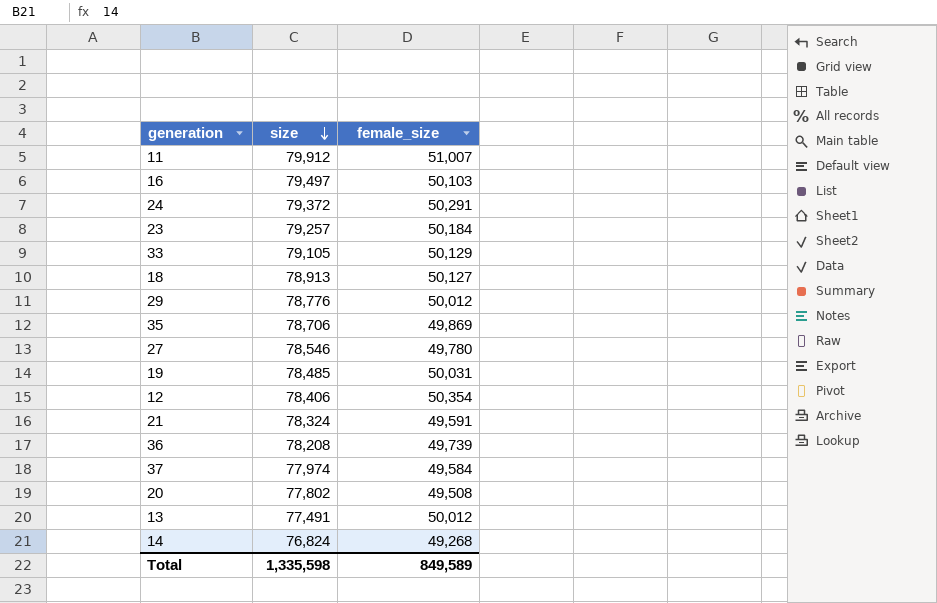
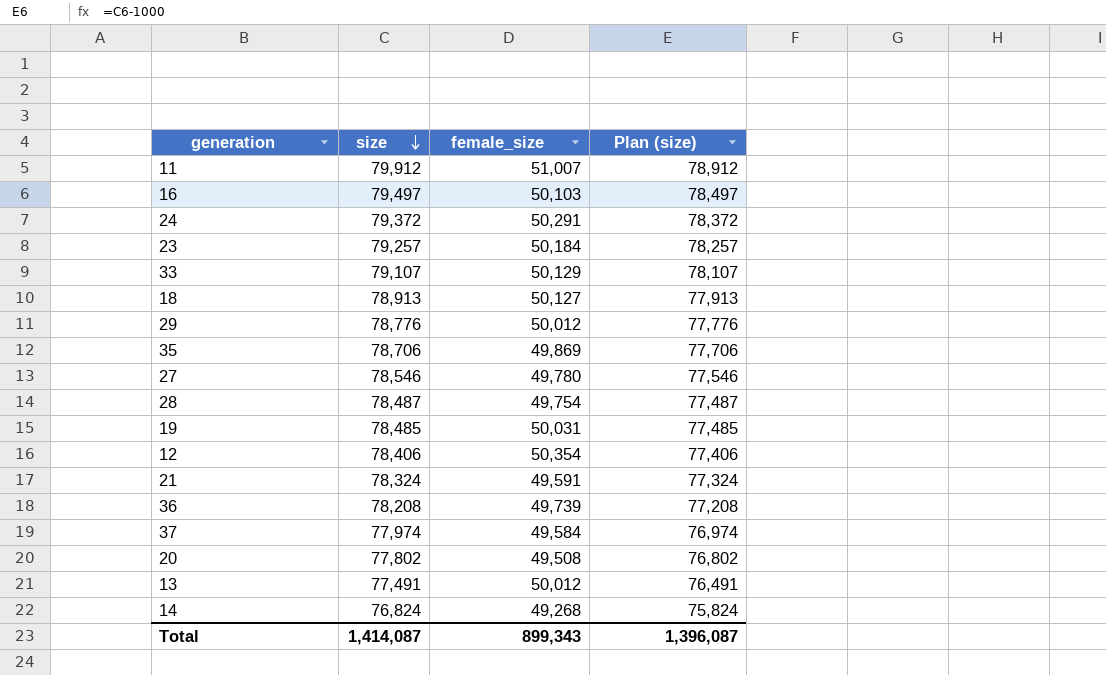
column Plan (size) | formula: none -> [size] - 1000
33 | size: 79,105 -> 79,107
row 28: none -> 78,487 | 49,754 | 77,487
Total | size: 1,335,598 -> 1,414,087
Total | female_size: 849,589 -> 899,343

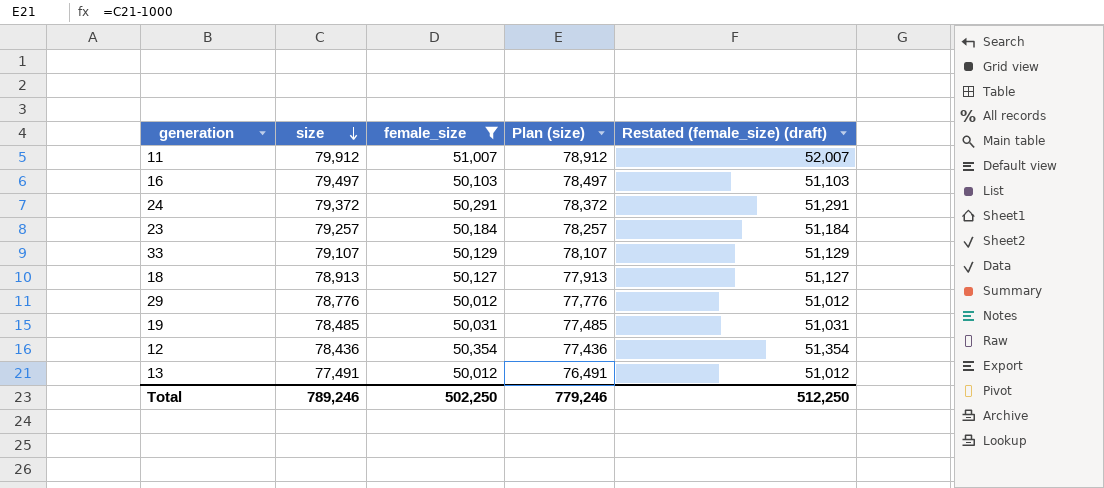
filter: none -> female_size >= 50,012
column Restated (female_size) (draft) | formula: none -> [female_size] + 1000
12 | size: 78,406 -> 78,436
12 | Plan (size): 77,406 -> 77,436
Total | size: 1,414,087 -> 789,246
Total | female_size: 899,343 -> 502,250
Total | Plan (size): 1,396,087 -> 779,246

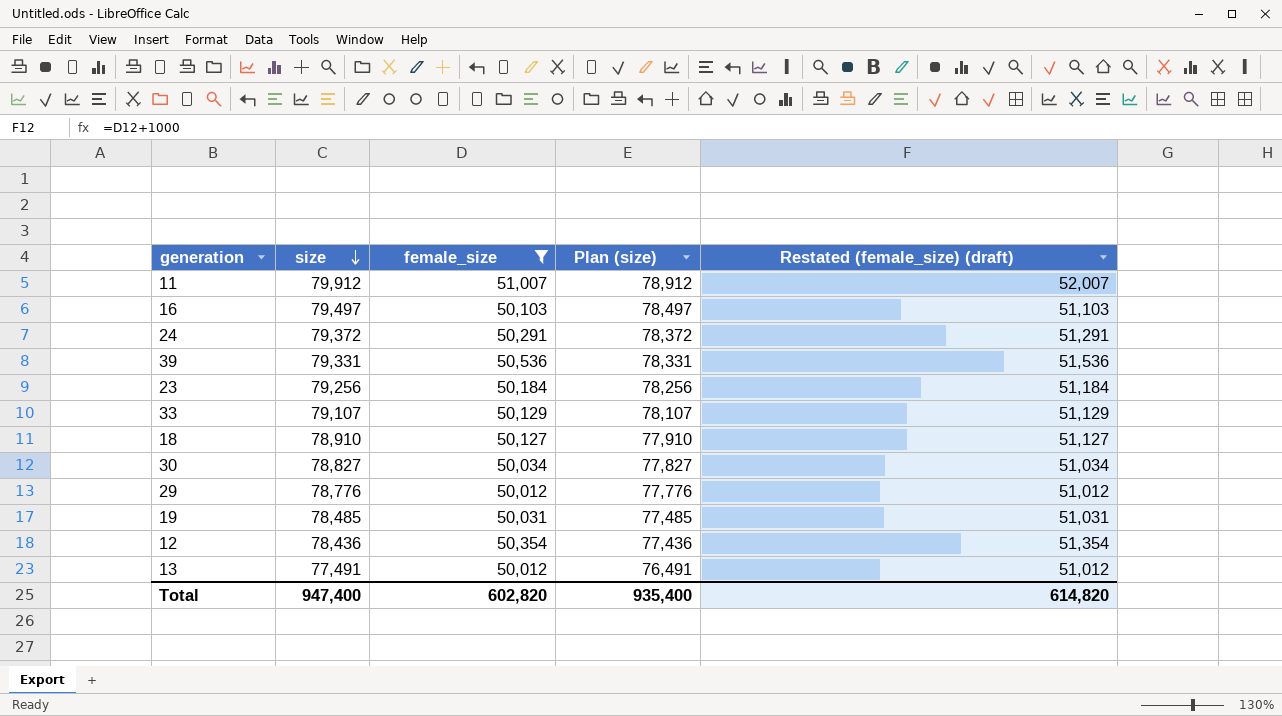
row 39: none -> 79,331 | 50,536 | 78,331 | 51,536
23 | size: 79,257 -> 79,256
23 | Plan (size): 78,257 -> 78,256
18 | size: 78,913 -> 78,910
18 | Plan (size): 77,913 -> 77,910
row 30: none -> 78,827 | 50,034 | 77,827 | 51,034
Total | size: 789,246 -> 947,400
Total | female_size: 502,250 -> 602,820
Total | Plan (size): 779,246 -> 935,400
Total | Restated (female_size) (draft): 512,250 -> 614,820

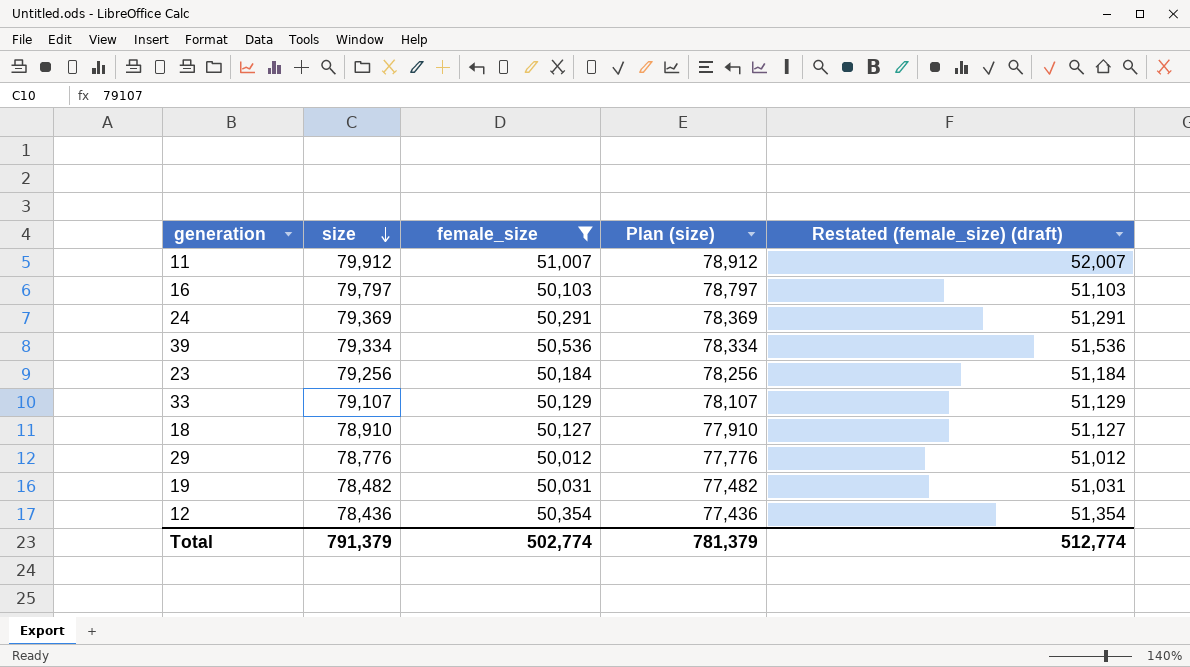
row 30: 78,827 | 50,034 | 77,827 | 51,034 -> none
row 13: 77,491 | 50,012 | 76,491 | 51,012 -> none
16 | size: 79,497 -> 79,797
16 | Plan (size): 78,497 -> 78,797
24 | size: 79,372 -> 79,369
24 | Plan (size): 78,372 -> 78,369
39 | size: 79,331 -> 79,334
39 | Plan (size): 78,331 -> 78,334
19 | size: 78,485 -> 78,482
19 | Plan (size): 77,485 -> 77,482
Total | size: 947,400 -> 791,379
Total | female_size: 602,820 -> 502,774
Total | Plan (size): 935,400 -> 781,379
Total | Restated (female_size) (draft): 614,820 -> 512,774

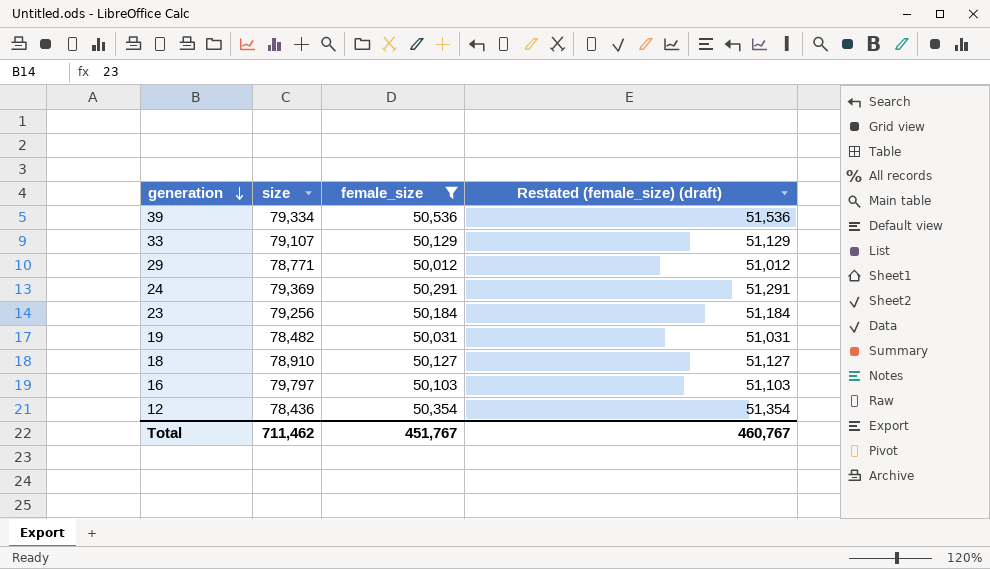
row order: size descending -> generation descending
column Plan (size) | formula: [size] - 1000 -> none
row 11: 79,912 | 51,007 | 78,912 | 52,007 -> none
29 | size: 78,776 -> 78,771
Total | size: 791,379 -> 711,462
Total | female_size: 502,774 -> 451,767
Total | Restated (female_size) (draft): 512,774 -> 460,767

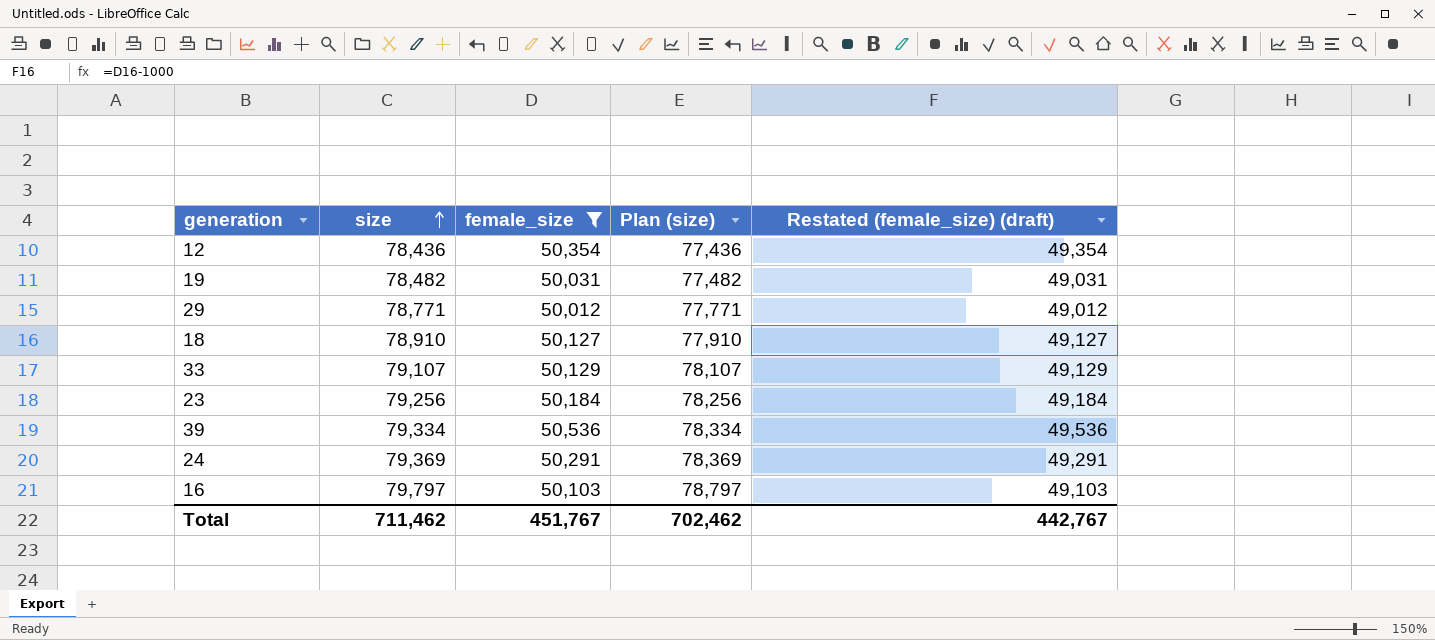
row order: generation descending -> size ascending
column Plan (size) | formula: none -> [size] - 1000
column Restated (female_size) (draft) | formula: [female_size] + 1000 -> [female_size] - 1000
Total | Restated (female_size) (draft): 460,767 -> 442,767

